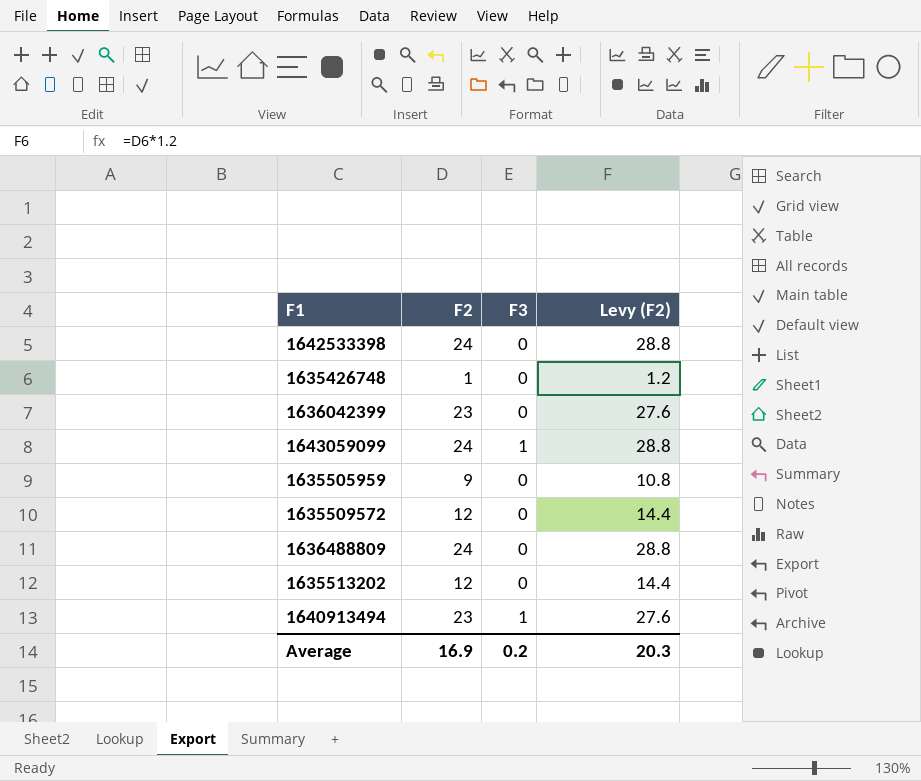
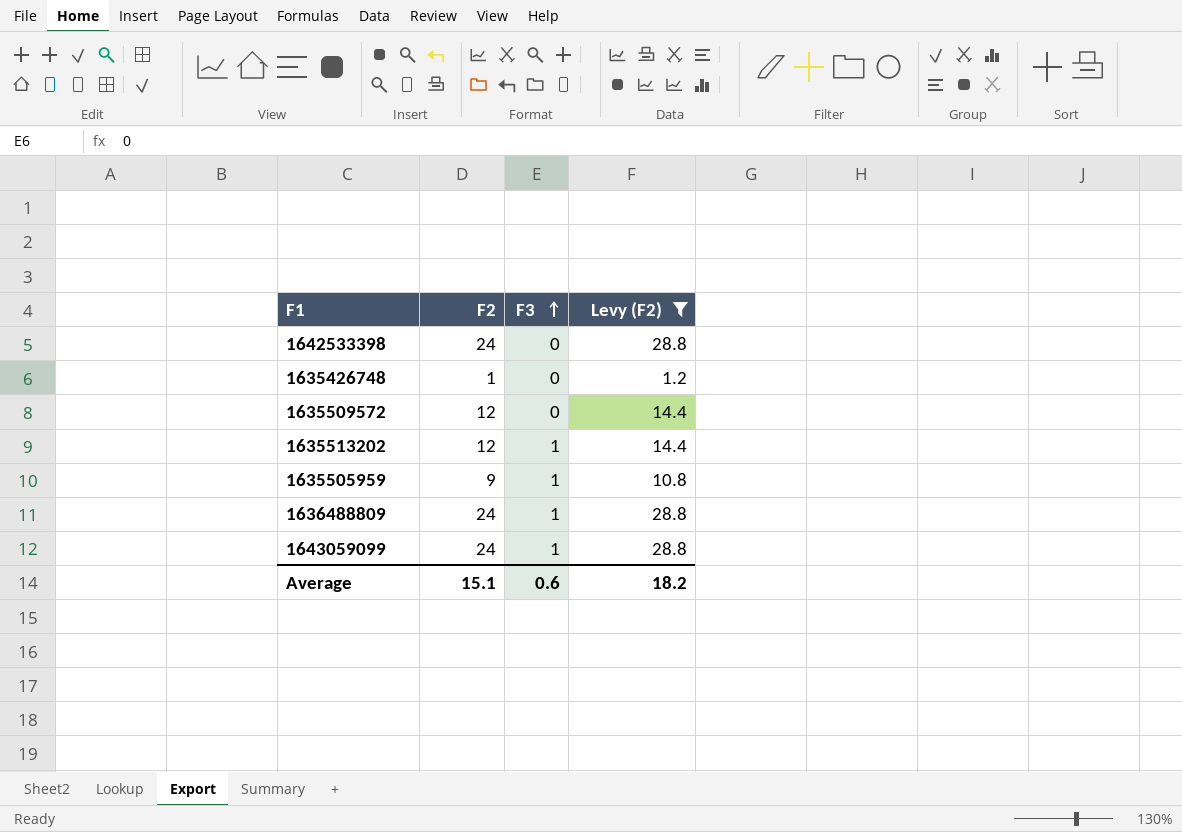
filter: none -> Levy (F2) != 27.6
row order: none -> F3 ascending
1635513202 | F3: 0 -> 1
1635505959 | F3: 0 -> 1
1636488809 | F3: 0 -> 1
Average | F2: 16.9 -> 15.1
Average | F3: 0.2 -> 0.6
Average | Levy (F2): 20.3 -> 18.2

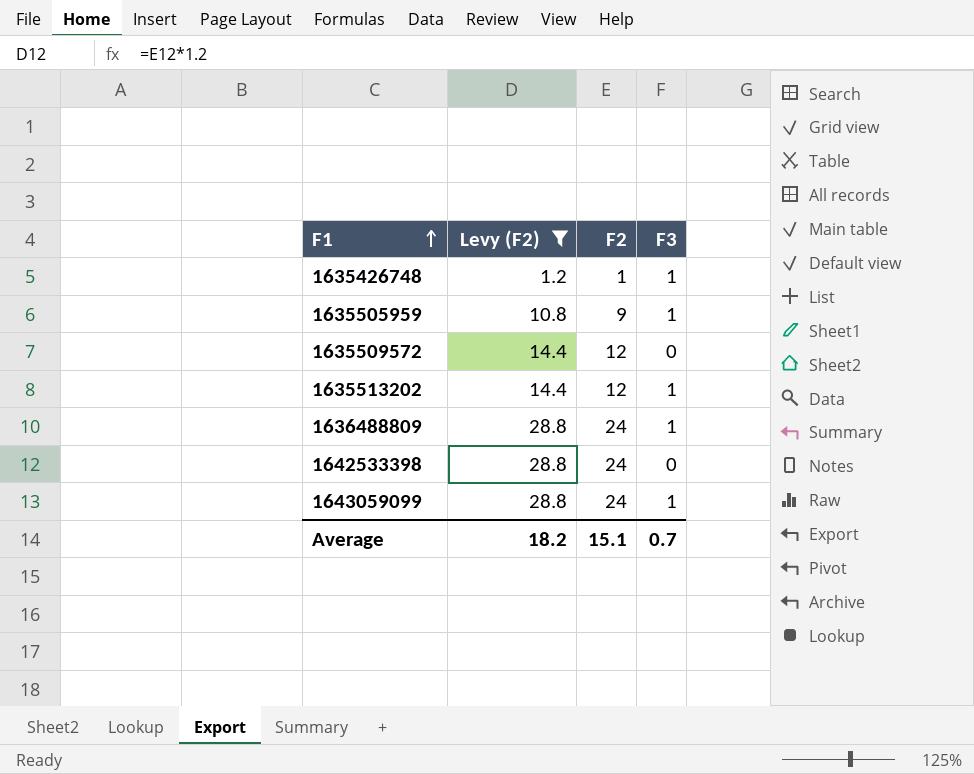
row order: F3 ascending -> F1 ascending
column Levy (F2) | position: 4 -> 2
1635426748 | F3: 0 -> 1
Average | F3: 0.6 -> 0.7

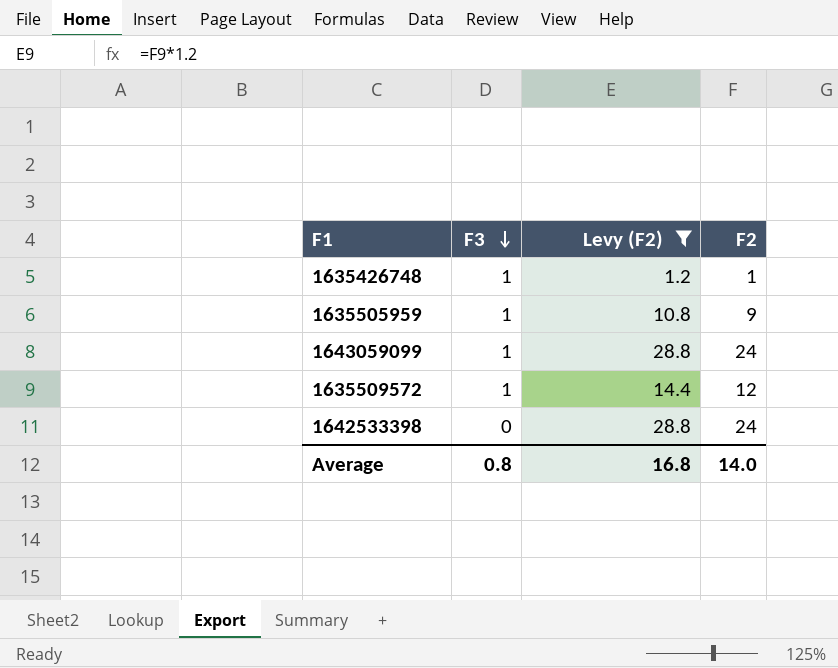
row order: F1 ascending -> F3 descending
column F3 | position: 4 -> 2
row 1635513202: 14.4 | 12 | 1 -> none
row 1636488809: 28.8 | 24 | 1 -> none
1635509572 | F3: 0 -> 1
Average | F3: 0.7 -> 0.8
Average | Levy (F2): 18.2 -> 16.8
Average | F2: 15.1 -> 14.0

